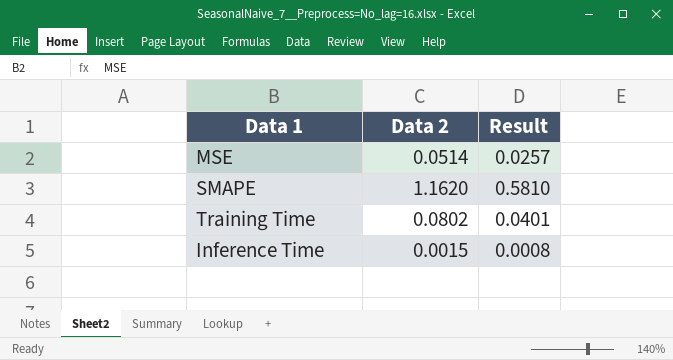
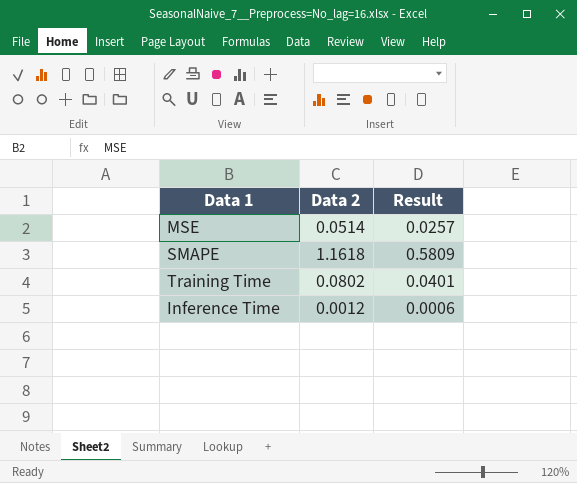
SMAPE | Data 2: 1.1620 -> 1.1618
SMAPE | Result: 0.5810 -> 0.5809
Inference Time | Data 2: 0.0015 -> 0.0012
Inference Time | Result: 0.0008 -> 0.0006

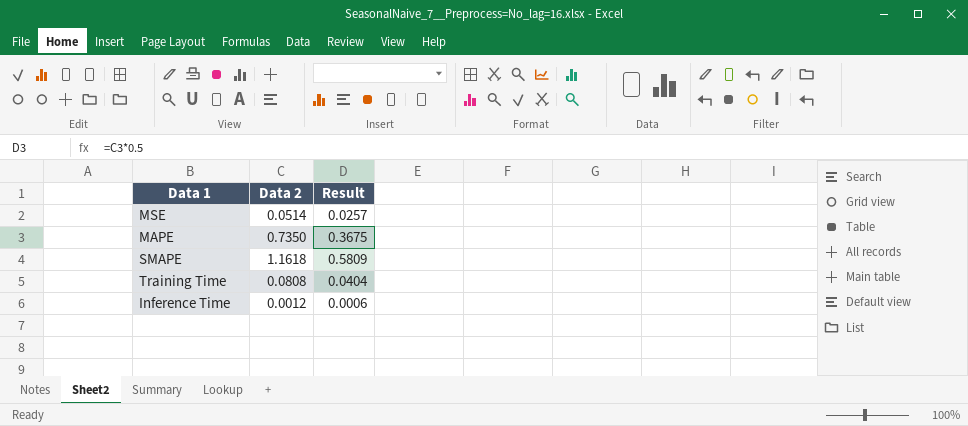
row MAPE: none -> 0.7350 | 0.3675
Training Time | Data 2: 0.0802 -> 0.0808
Training Time | Result: 0.0401 -> 0.0404

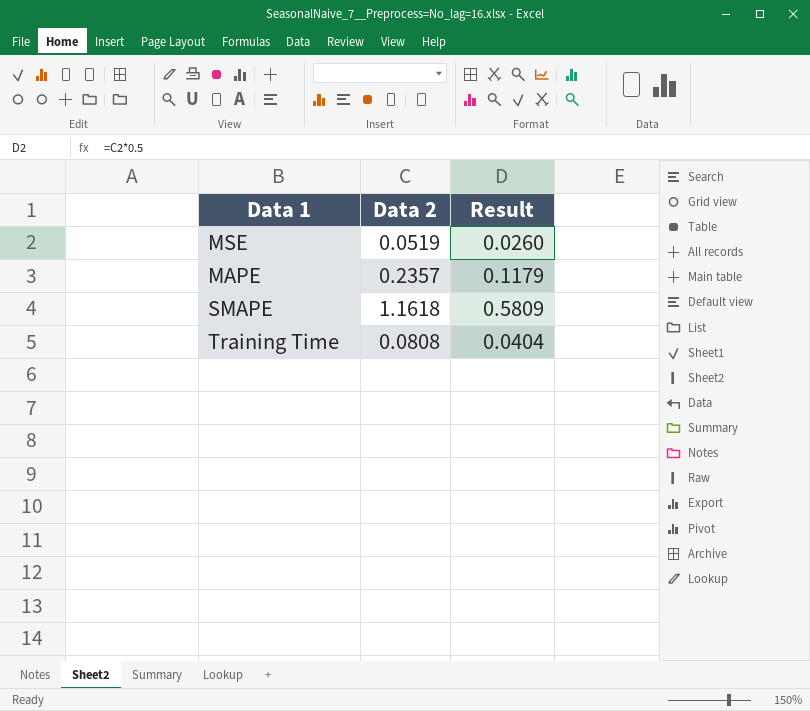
row Inference Time: 0.0012 | 0.0006 -> none
MSE | Data 2: 0.0514 -> 0.0519
MSE | Result: 0.0257 -> 0.0260
MAPE | Data 2: 0.7350 -> 0.2357
MAPE | Result: 0.3675 -> 0.1179

